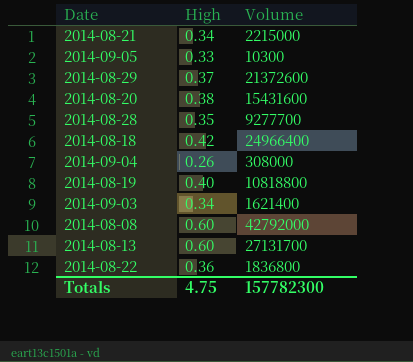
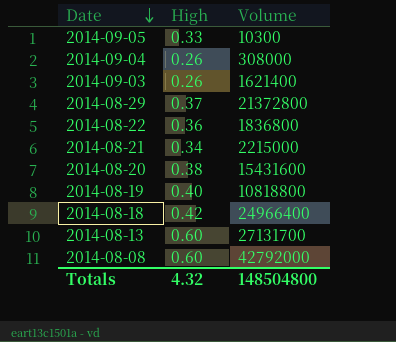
row order: none -> Date descending
row 2014-08-28: 0.35 | 9277700 -> none
2014-09-03 | High: 0.34 -> 0.26
2014-08-29 | Volume: 21372600 -> 21372800
Totals | High: 4.75 -> 4.32
Totals | Volume: 157782300 -> 148504800

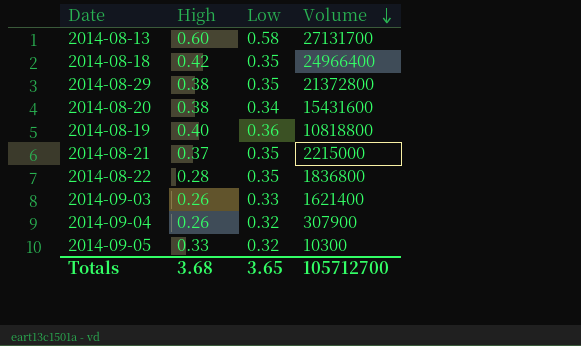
row order: Date descending -> Volume descending
column Low | position: none -> 3
row 2014-08-08: 0.60 | 42792000 -> none
2014-08-29 | High: 0.37 -> 0.38
2014-08-21 | High: 0.34 -> 0.37
2014-08-22 | High: 0.36 -> 0.28
2014-09-04 | Volume: 308000 -> 307900
Totals | High: 4.32 -> 3.68
Totals | Volume: 148504800 -> 105712700

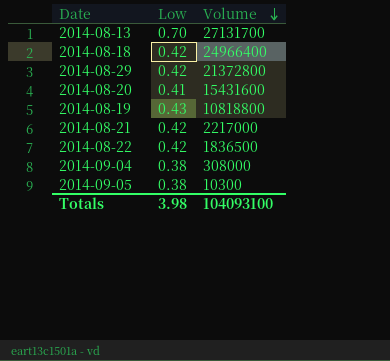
column High | position: 2 -> none
row 2014-09-03: 0.26 | 0.33 | 1621400 -> none
2014-08-13 | Low: 0.58 -> 0.70
2014-08-18 | Low: 0.35 -> 0.42
2014-08-29 | Low: 0.35 -> 0.42
2014-08-20 | Low: 0.34 -> 0.41
2014-08-19 | Low: 0.36 -> 0.43
2014-08-21 | Low: 0.35 -> 0.42
2014-08-21 | Volume: 2215000 -> 2217000
2014-08-22 | Low: 0.35 -> 0.42
2014-08-22 | Volume: 1836800 -> 1836500
2014-09-04 | Low: 0.32 -> 0.38
2014-09-04 | Volume: 307900 -> 308000
2014-09-05 | Low: 0.32 -> 0.38
Totals | Low: 3.65 -> 3.98
Totals | Volume: 105712700 -> 104093100

